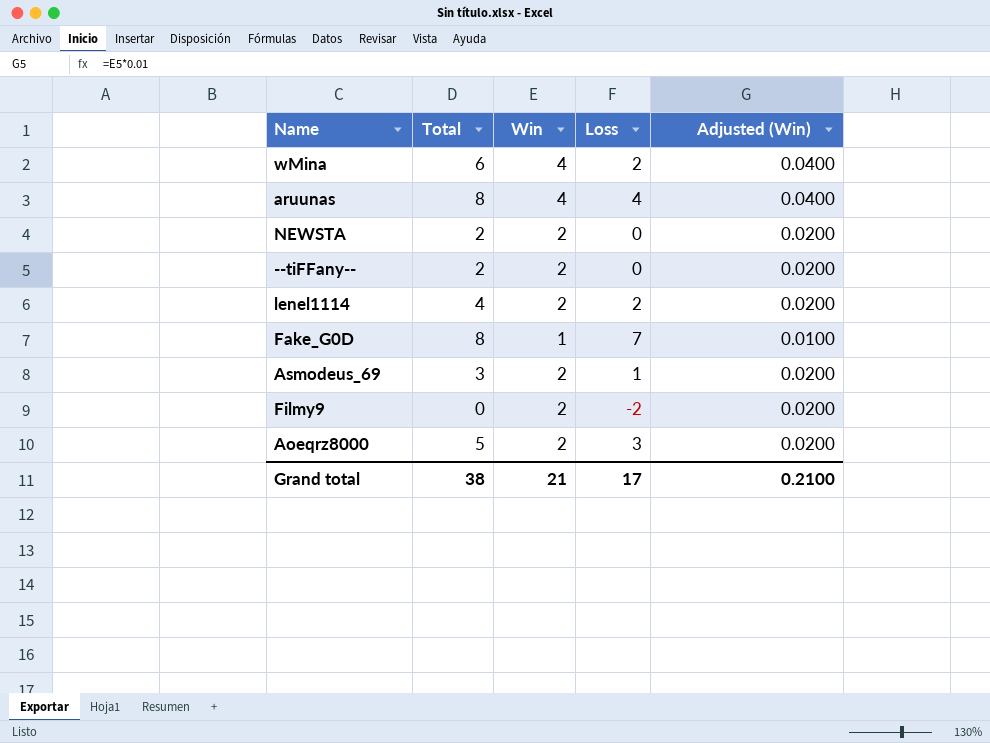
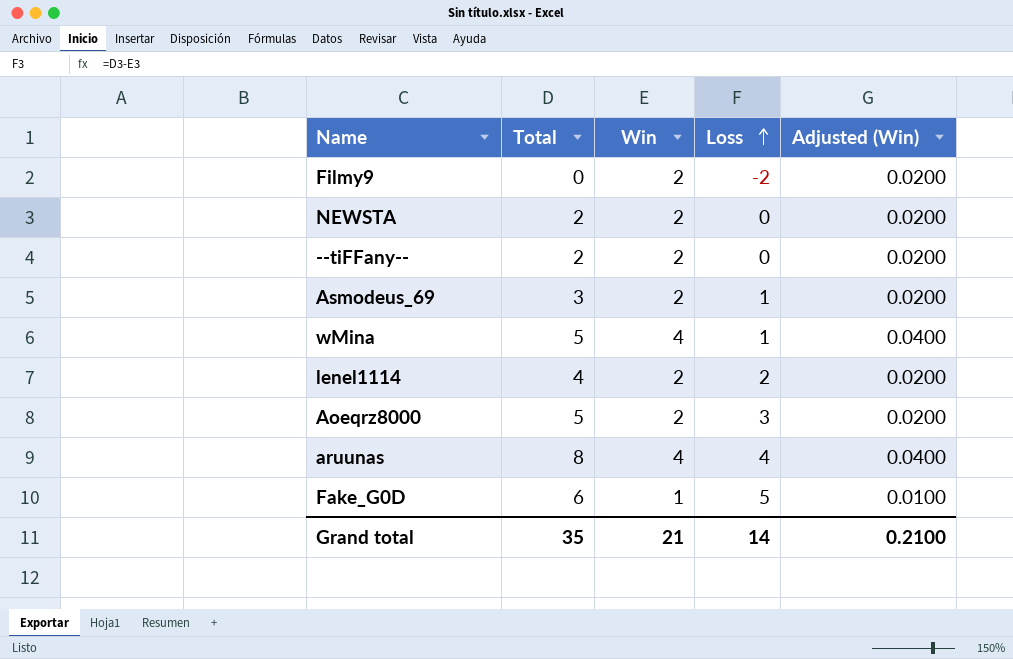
row order: none -> Loss ascending
wMina | Total: 6 -> 5
wMina | Loss: 2 -> 1
Fake_G0D | Total: 8 -> 6
Fake_G0D | Loss: 7 -> 5
Grand total | Total: 38 -> 35
Grand total | Loss: 17 -> 14

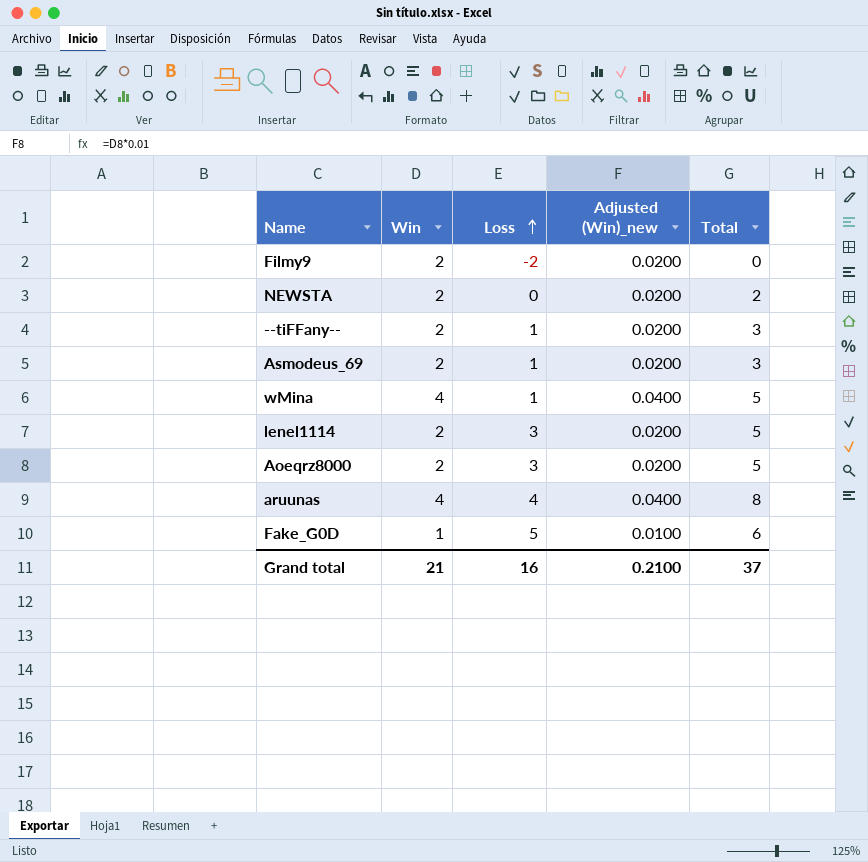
column name: Adjusted (Win) -> Adjusted (Win)_new
column Total | position: 2 -> 5
--tiFFany-- | Loss: 0 -> 1
--tiFFany-- | Total: 2 -> 3
lenel1114 | Loss: 2 -> 3
lenel1114 | Total: 4 -> 5
Grand total | Loss: 14 -> 16
Grand total | Total: 35 -> 37

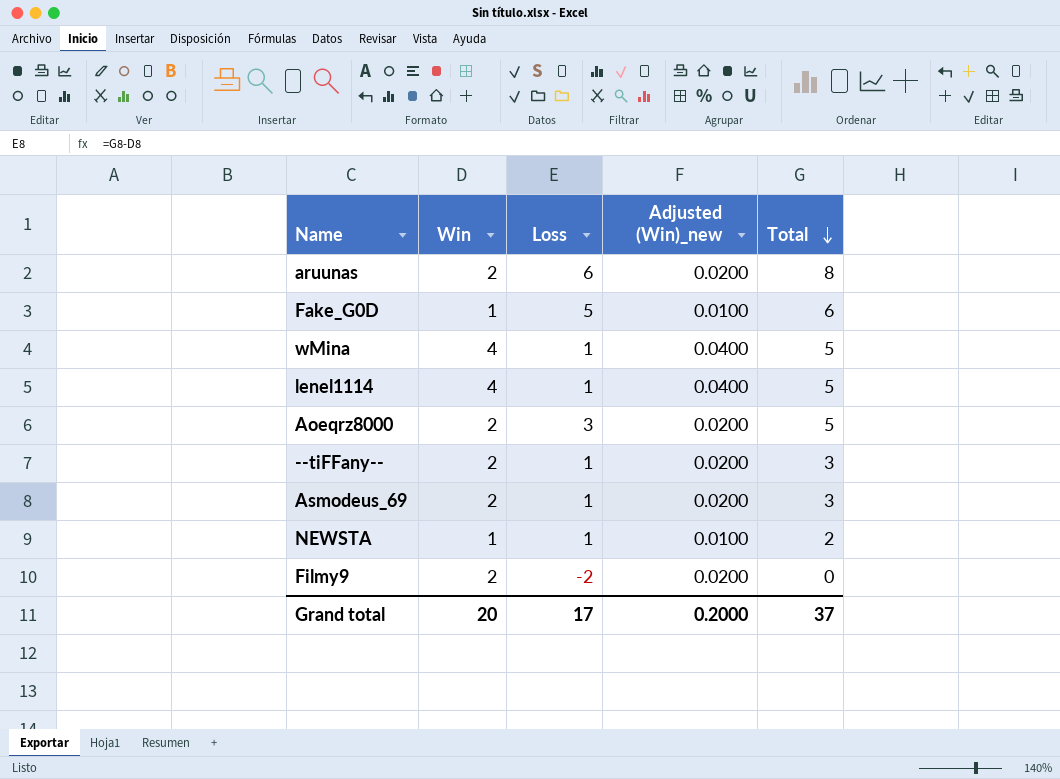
row order: Loss ascending -> Total descending
aruunas | Win: 4 -> 2
aruunas | Loss: 4 -> 6
aruunas | Adjusted (Win)_new: 0.0400 -> 0.0200
lenel1114 | Win: 2 -> 4
lenel1114 | Loss: 3 -> 1
lenel1114 | Adjusted (Win)_new: 0.0200 -> 0.0400
NEWSTA | Win: 2 -> 1
NEWSTA | Loss: 0 -> 1
NEWSTA | Adjusted (Win)_new: 0.0200 -> 0.0100
Grand total | Win: 21 -> 20
Grand total | Loss: 16 -> 17
Grand total | Adjusted (Win)_new: 0.2100 -> 0.2000

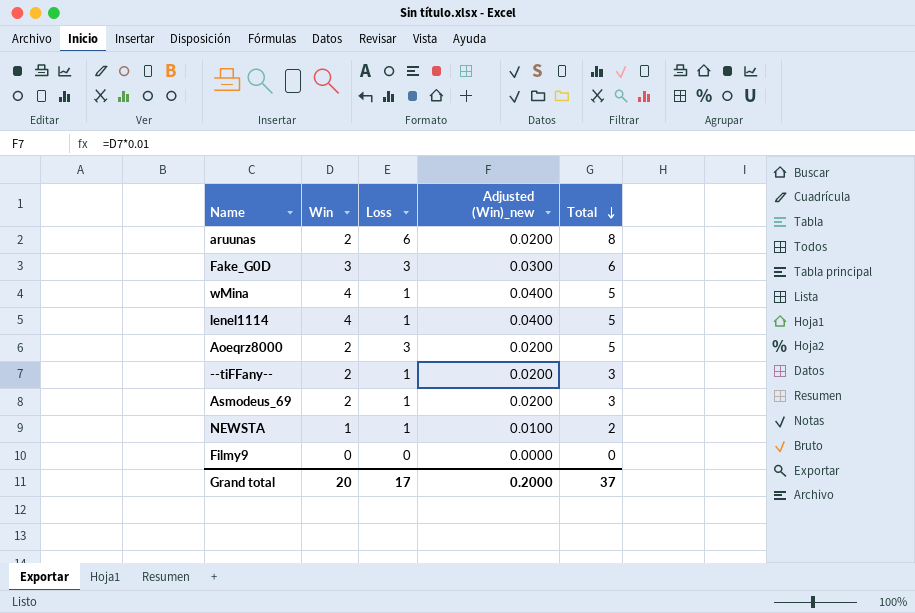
Fake_G0D | Win: 1 -> 3
Fake_G0D | Loss: 5 -> 3
Fake_G0D | Adjusted (Win)_new: 0.0100 -> 0.0300
Filmy9 | Win: 2 -> 0
Filmy9 | Loss: -2 -> 0
Filmy9 | Adjusted (Win)_new: 0.0200 -> 0.0000

